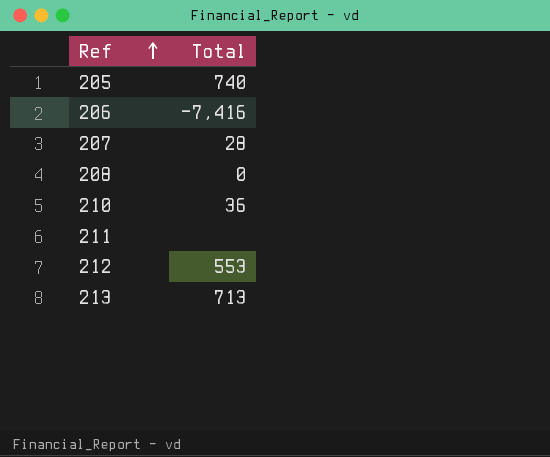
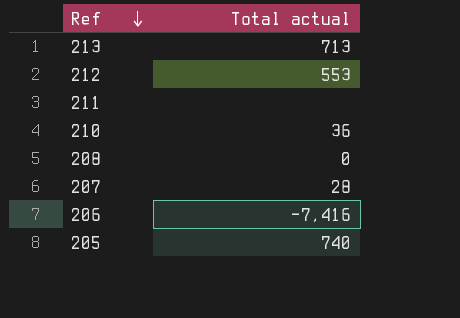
row order: Ref ascending -> Ref descending
column name: Total -> Total actual

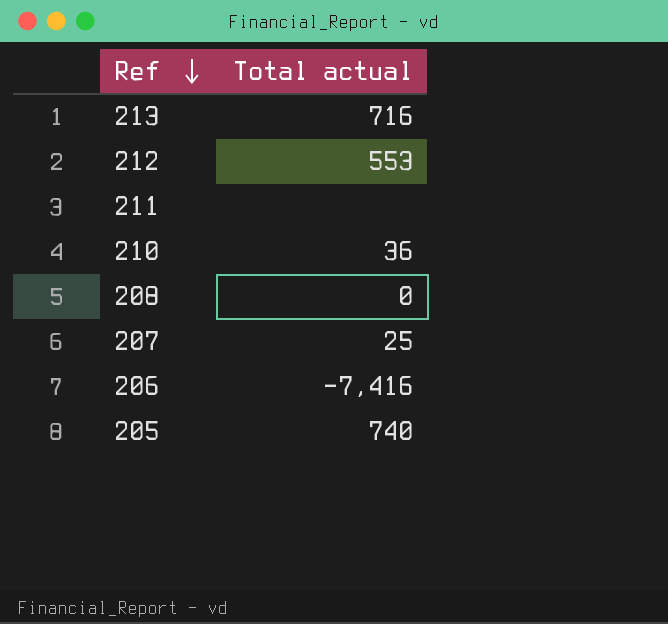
213 | Total actual: 713 -> 716
207 | Total actual: 28 -> 25

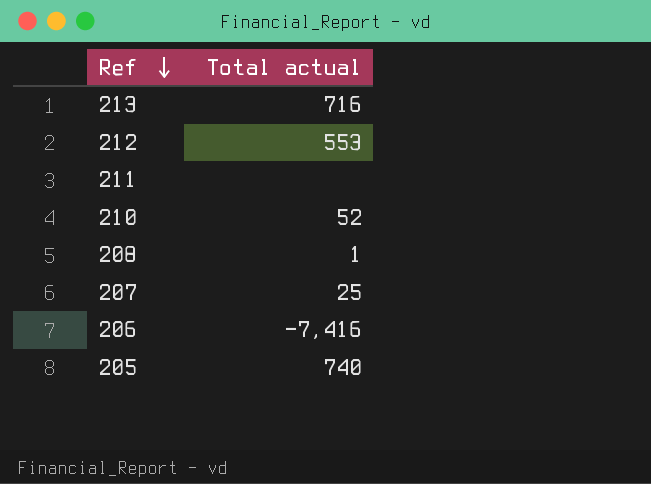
210 | Total actual: 36 -> 52
208 | Total actual: 0 -> 1

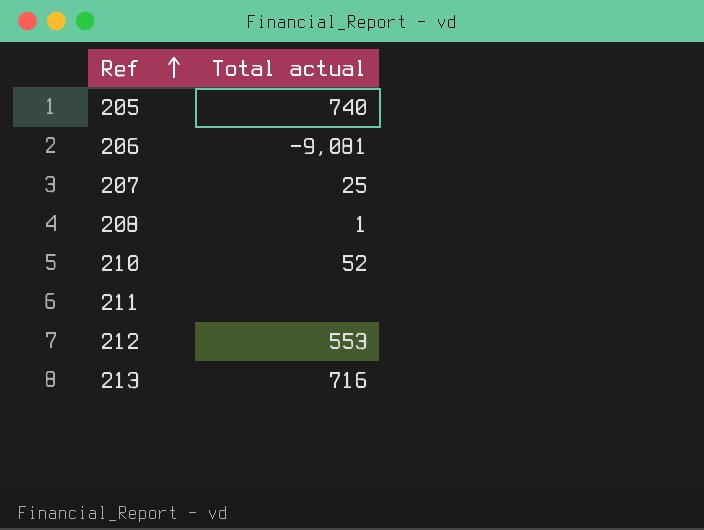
row order: Ref descending -> Ref ascending
206 | Total actual: -7,416 -> -9,081

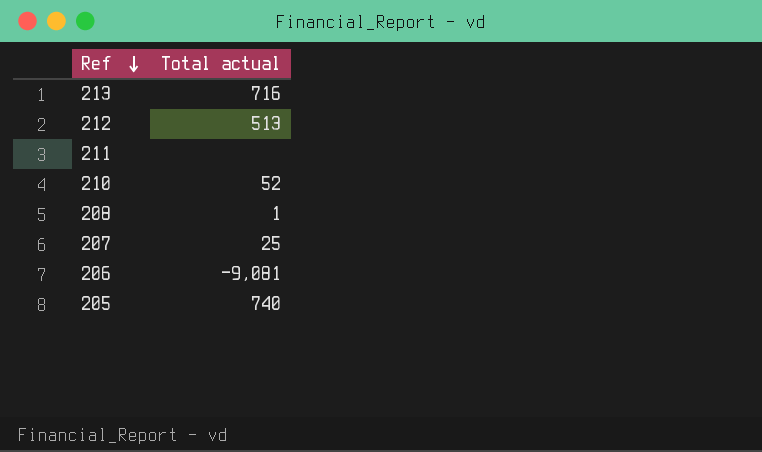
row order: Ref ascending -> Ref descending
212 | Total actual: 553 -> 513

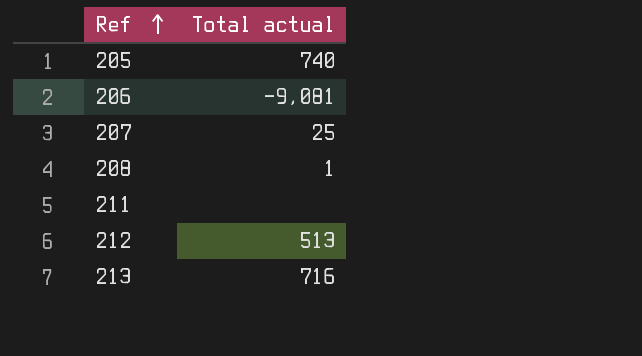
row order: Ref descending -> Ref ascending
row 210: 52 -> none

